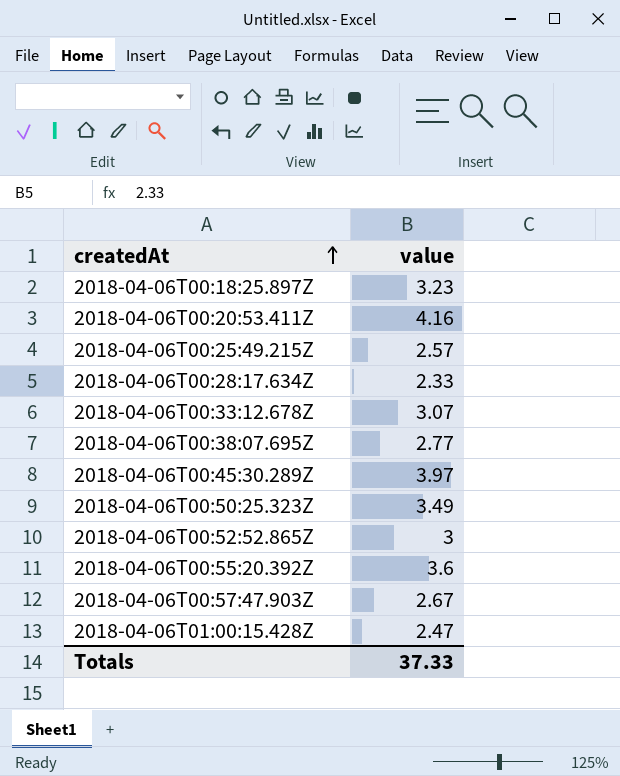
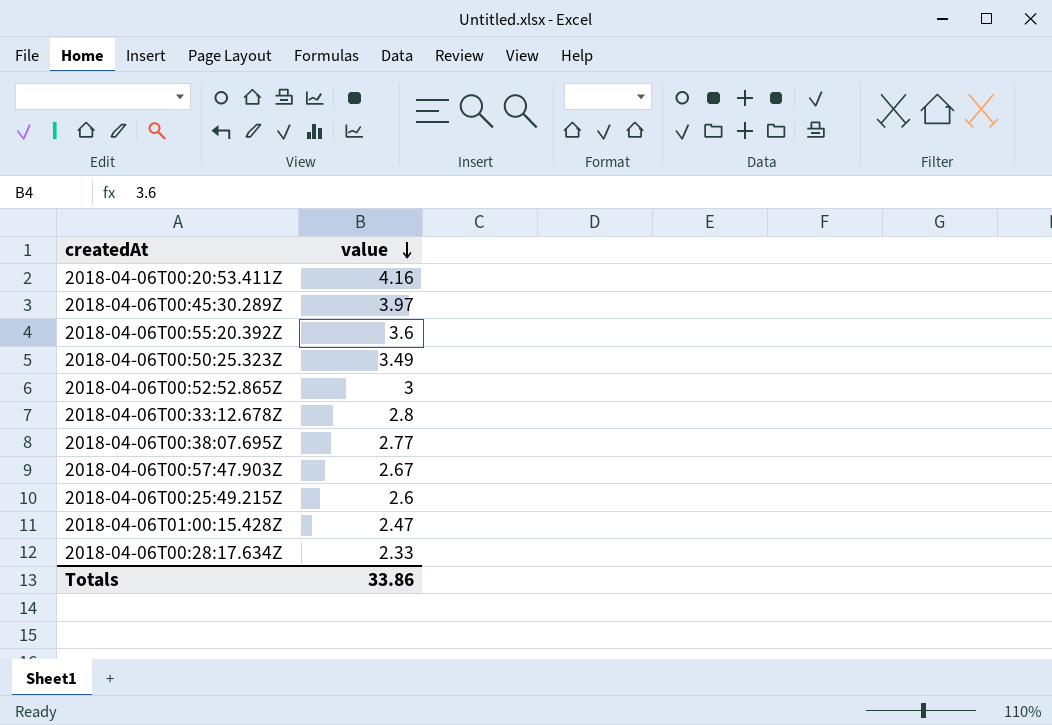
row order: createdAt ascending -> value descending
row 2018-04-06T00:18:25.897Z: 3.23 -> none
2018-04-06T00:33:12.678Z | value: 3.07 -> 2.8
2018-04-06T00:25:49.215Z | value: 2.57 -> 2.6
Totals | value: 37.33 -> 33.86

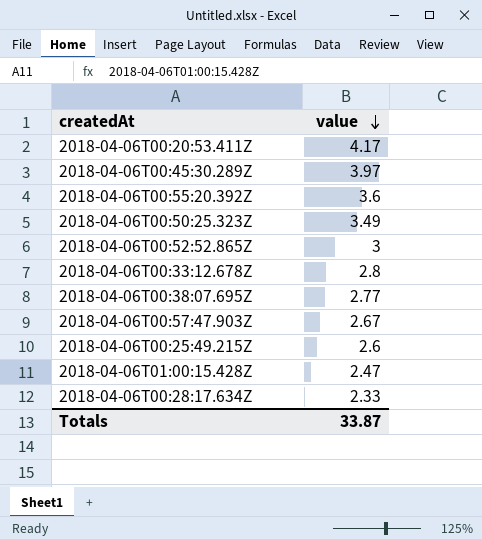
2018-04-06T00:20:53.411Z | value: 4.16 -> 4.17
Totals | value: 33.86 -> 33.87

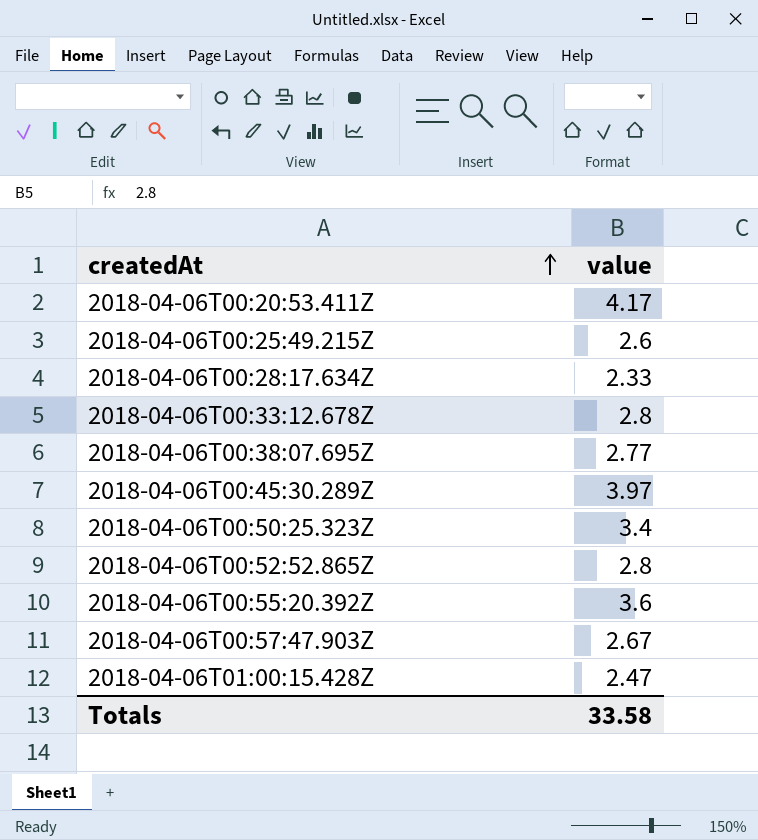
row order: value descending -> createdAt ascending
2018-04-06T00:50:25.323Z | value: 3.49 -> 3.4
2018-04-06T00:52:52.865Z | value: 3 -> 2.8
Totals | value: 33.87 -> 33.58

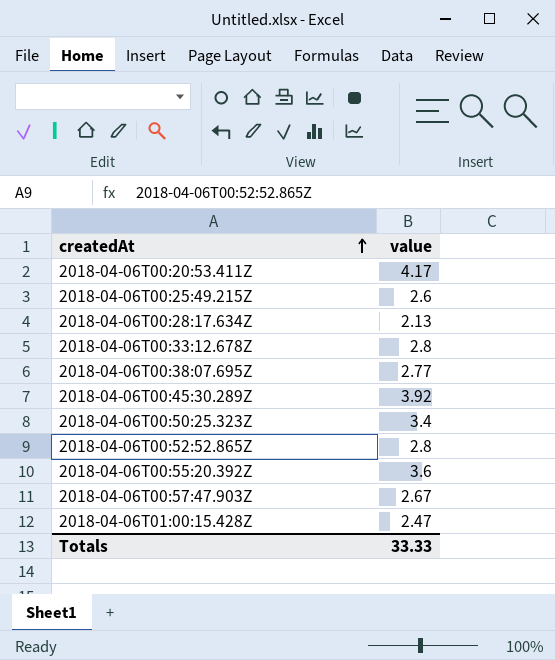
2018-04-06T00:28:17.634Z | value: 2.33 -> 2.13
2018-04-06T00:45:30.289Z | value: 3.97 -> 3.92
Totals | value: 33.58 -> 33.33

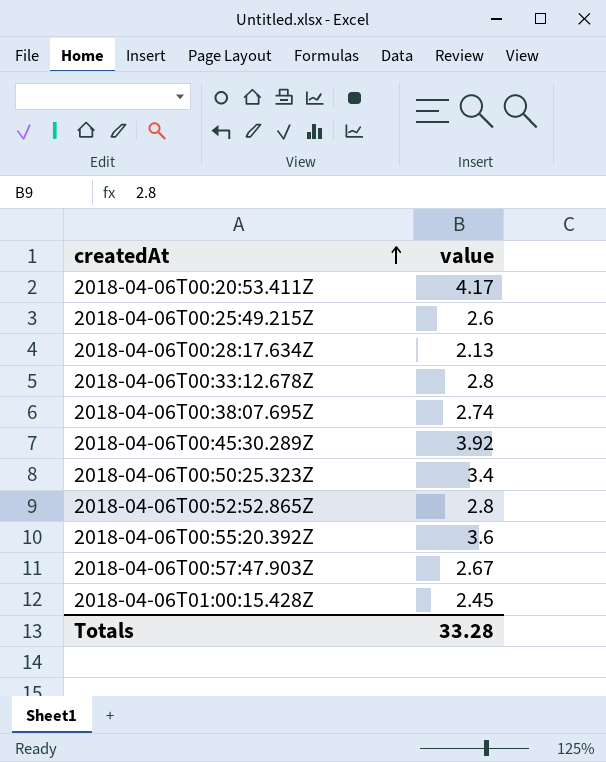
2018-04-06T00:38:07.695Z | value: 2.77 -> 2.74
2018-04-06T01:00:15.428Z | value: 2.47 -> 2.45
Totals | value: 33.33 -> 33.28

